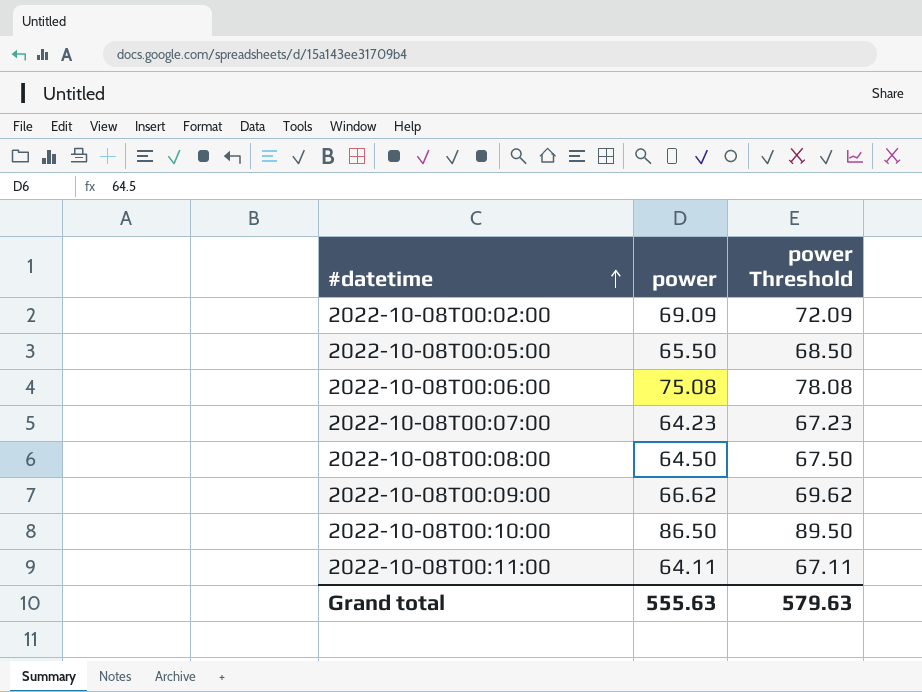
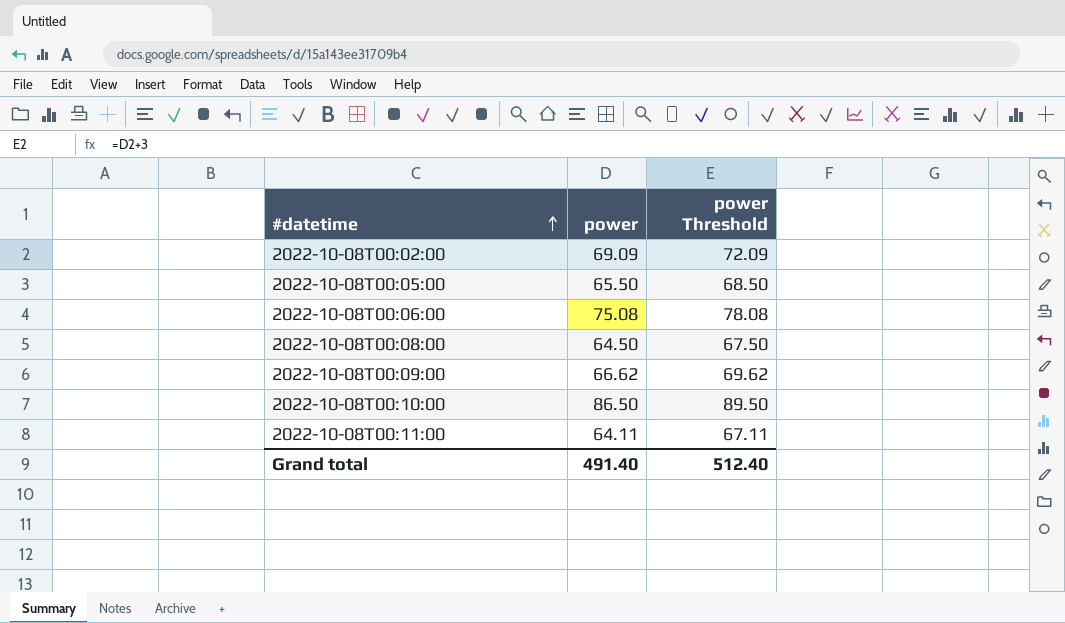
row 2022-10-08T00:07:00: 64.23 | 67.23 -> none
Grand total | power: 555.63 -> 491.40
Grand total | power Threshold: 579.63 -> 512.40

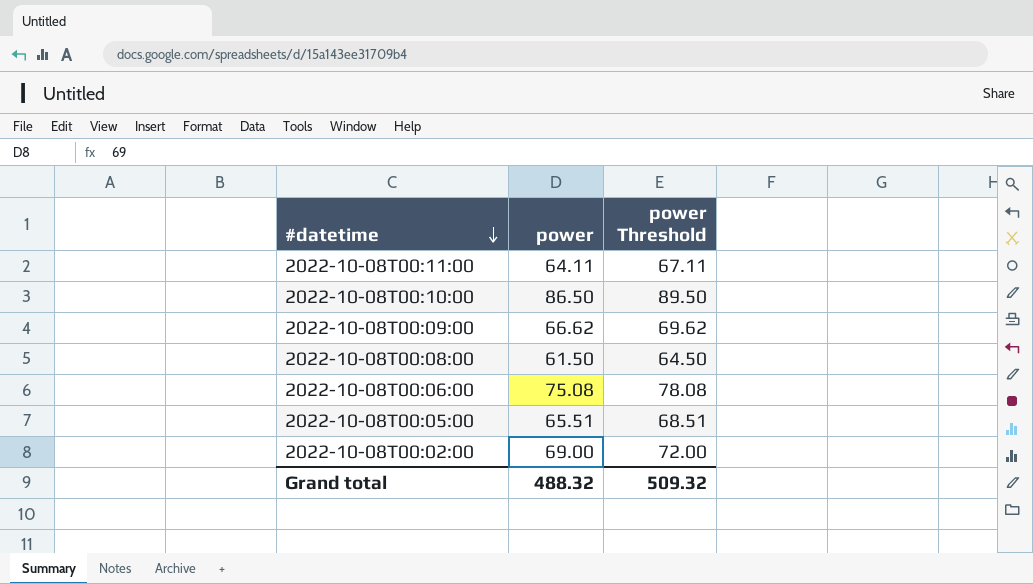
row order: #datetime ascending -> #datetime descending
2022-10-08T00:08:00 | power: 64.50 -> 61.50
2022-10-08T00:08:00 | power Threshold: 67.50 -> 64.50
2022-10-08T00:05:00 | power: 65.50 -> 65.51
2022-10-08T00:05:00 | power Threshold: 68.50 -> 68.51
2022-10-08T00:02:00 | power: 69.09 -> 69.00
2022-10-08T00:02:00 | power Threshold: 72.09 -> 72.00
Grand total | power: 491.40 -> 488.32
Grand total | power Threshold: 512.40 -> 509.32

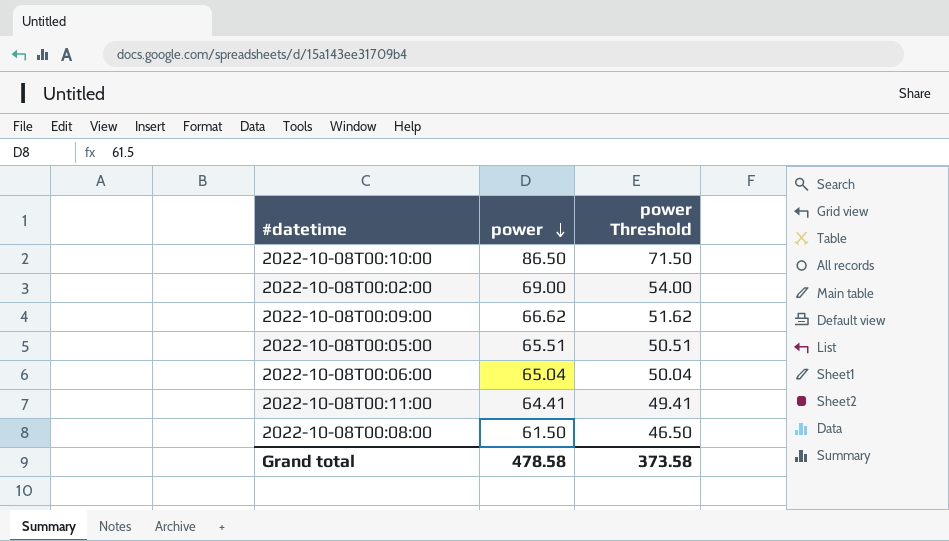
row order: #datetime descending -> power descending
column power Threshold | formula: [power] + 3 -> [power] - 15
2022-10-08T00:06:00 | power: 75.08 -> 65.04
2022-10-08T00:11:00 | power: 64.11 -> 64.41
Grand total | power: 488.32 -> 478.58
Grand total | power Threshold: 509.32 -> 373.58

